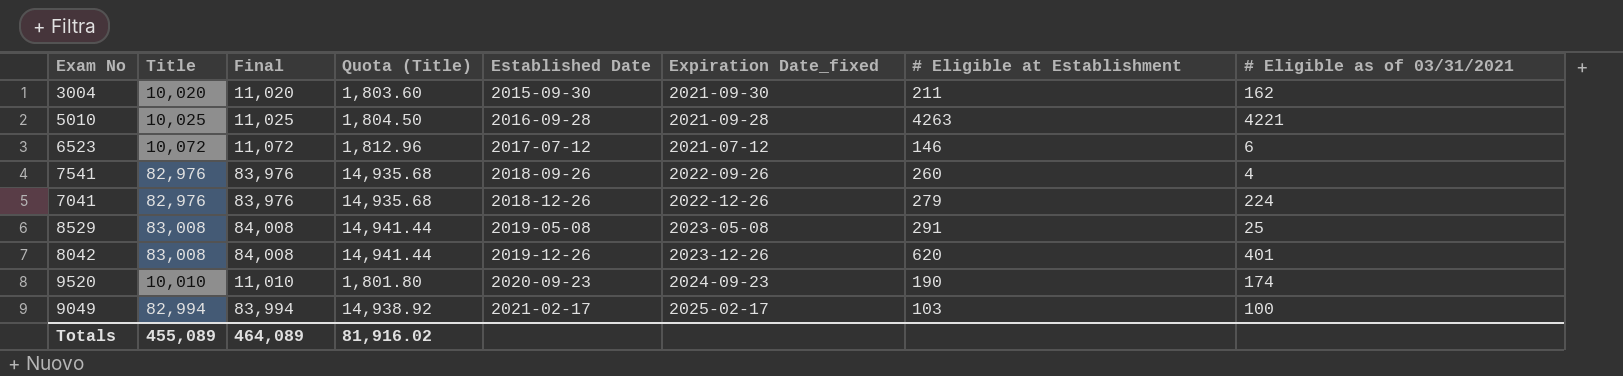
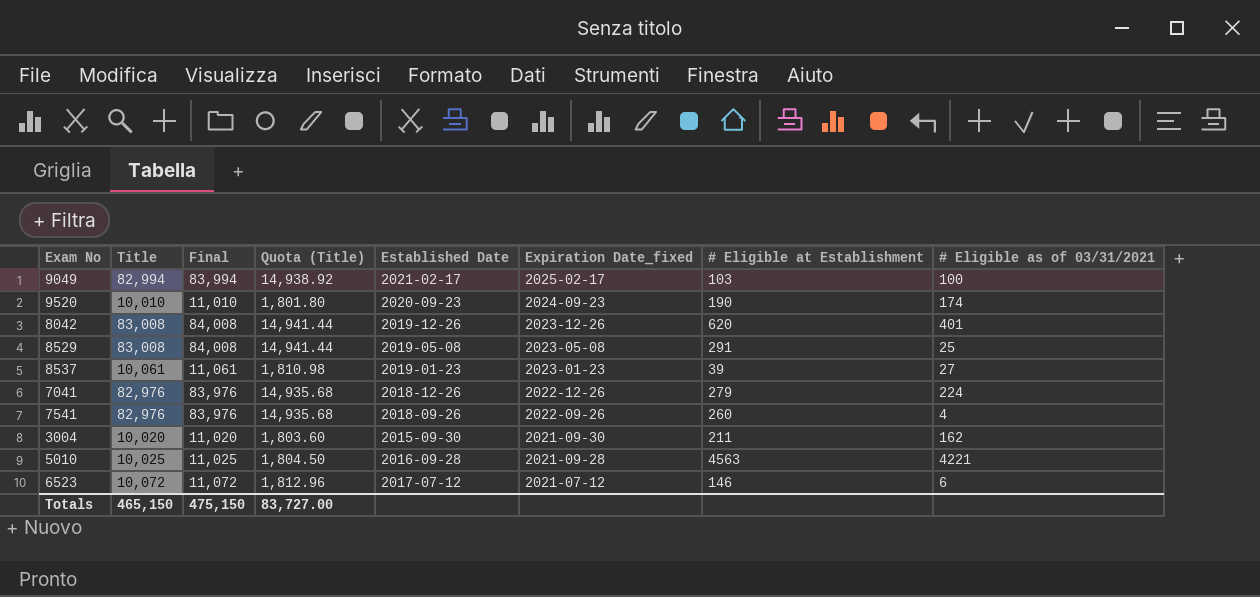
row order: Established Date ascending -> Expiration Date_fixed descending
row 8537: none -> 10,061 | 11,061 | 1,810.98 | 2019-01-23 | 2023-01-23 | 39 | 27
5010 | # Eligible at Establishment: 4263 -> 4563
Totals | Title: 455,089 -> 465,150
Totals | Final: 464,089 -> 475,150
Totals | Quota (Title): 81,916.02 -> 83,727.00

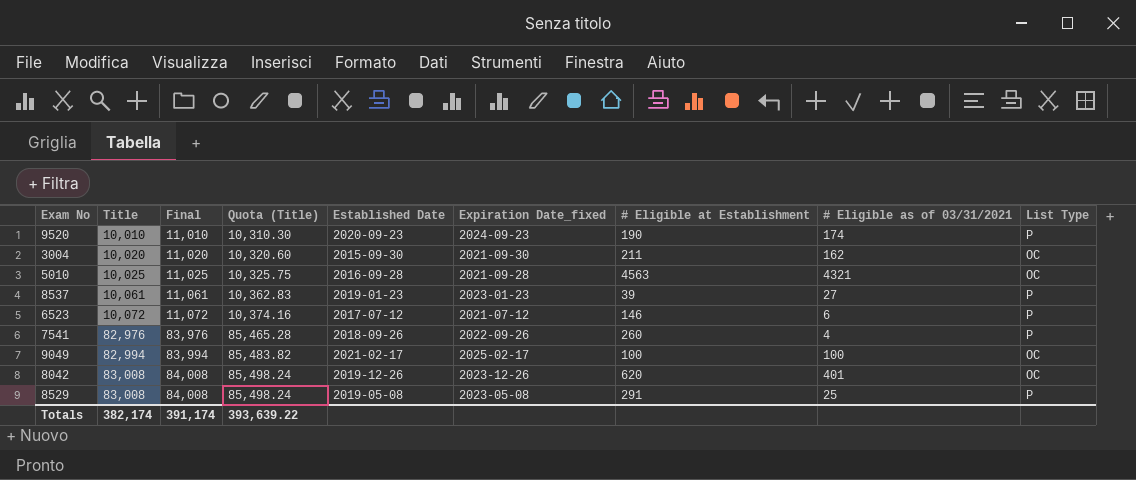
row order: Expiration Date_fixed descending -> Title ascending
column Quota (Title) | formula: [Title] * 0.18 -> [Title] * 1.03
column List Type | position: none -> 9
row 7041: 82,976 | 83,976 | 14,935.68 | 2018-12-26 | 2022-12-26 | 279 | 224 -> none
5010 | # Eligible as of 03/31/2021: 4221 -> 4321
9049 | # Eligible at Establishment: 103 -> 100
Totals | Title: 465,150 -> 382,174
Totals | Final: 475,150 -> 391,174
Totals | Quota (Title): 83,727.00 -> 393,639.22

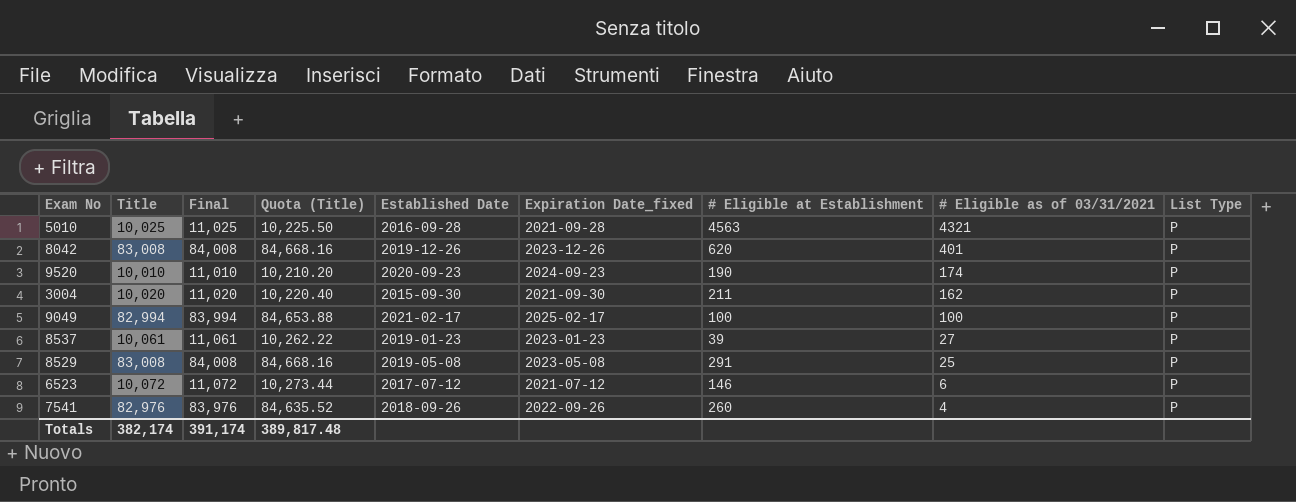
row order: Title ascending -> # Eligible as of 03/31/2021 descending
column Quota (Title) | formula: [Title] * 1.03 -> [Title] * 1.02
5010 | List Type: OC -> P
8042 | List Type: OC -> P
3004 | List Type: OC -> P
9049 | List Type: OC -> P
Totals | Quota (Title): 393,639.22 -> 389,817.48

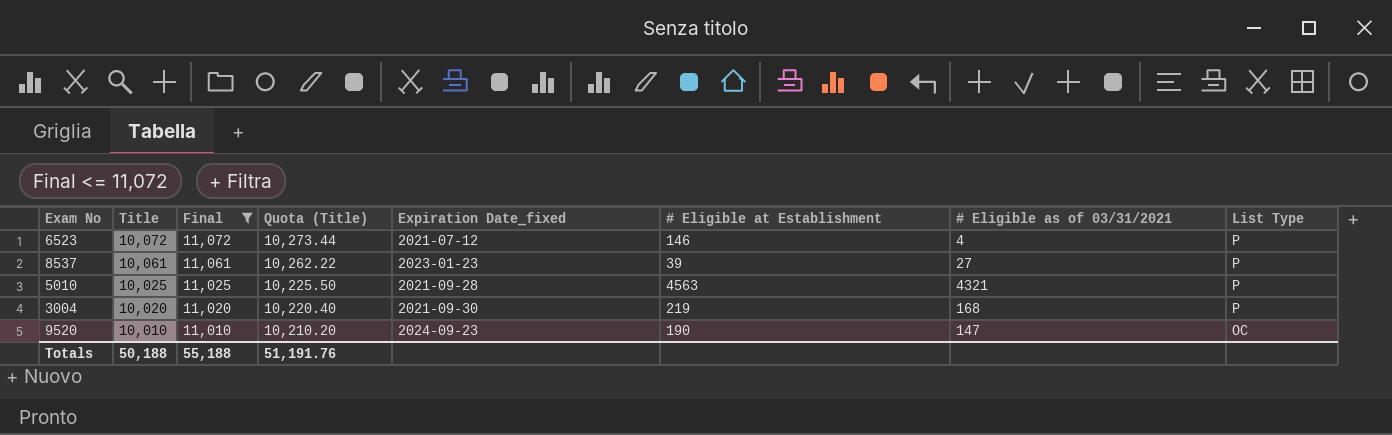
filter: none -> Final <= 11,072
row order: # Eligible as of 03/31/2021 descending -> Title descending
column Established Date | position: 5 -> none
6523 | # Eligible as of 03/31/2021: 6 -> 4
3004 | # Eligible at Establishment: 211 -> 219
3004 | # Eligible as of 03/31/2021: 162 -> 168
9520 | # Eligible as of 03/31/2021: 174 -> 147
9520 | List Type: P -> OC
Totals | Title: 382,174 -> 50,188
Totals | Final: 391,174 -> 55,188
Totals | Quota (Title): 389,817.48 -> 51,191.76

